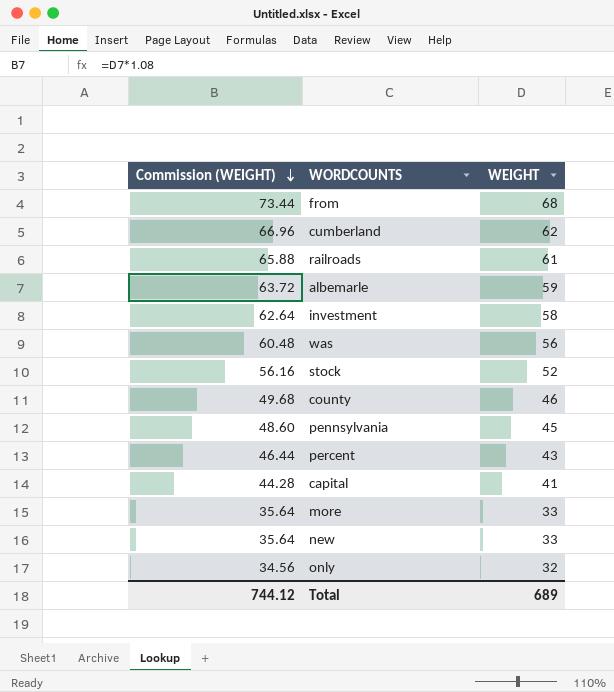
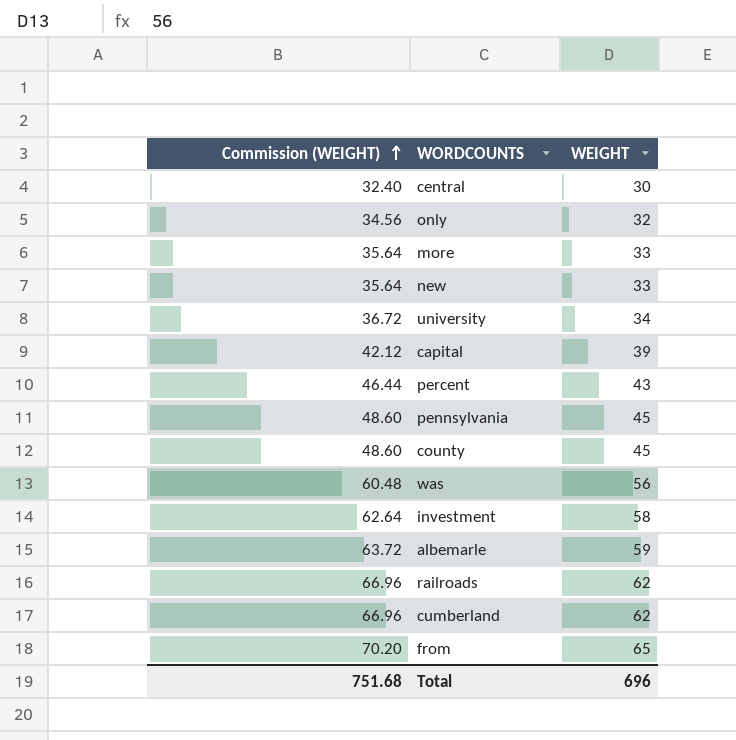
row order: Commission (WEIGHT) descending -> Commission (WEIGHT) ascending
row stock: 56.16 | 52 -> none
row central: none -> 32.40 | 30
row university: none -> 36.72 | 34
capital | Commission (WEIGHT): 44.28 -> 42.12
capital | WEIGHT: 41 -> 39
county | Commission (WEIGHT): 49.68 -> 48.60
county | WEIGHT: 46 -> 45
railroads | Commission (WEIGHT): 65.88 -> 66.96
railroads | WEIGHT: 61 -> 62
from | Commission (WEIGHT): 73.44 -> 70.20
from | WEIGHT: 68 -> 65
Total | Commission (WEIGHT): 744.12 -> 751.68
Total | WEIGHT: 689 -> 696

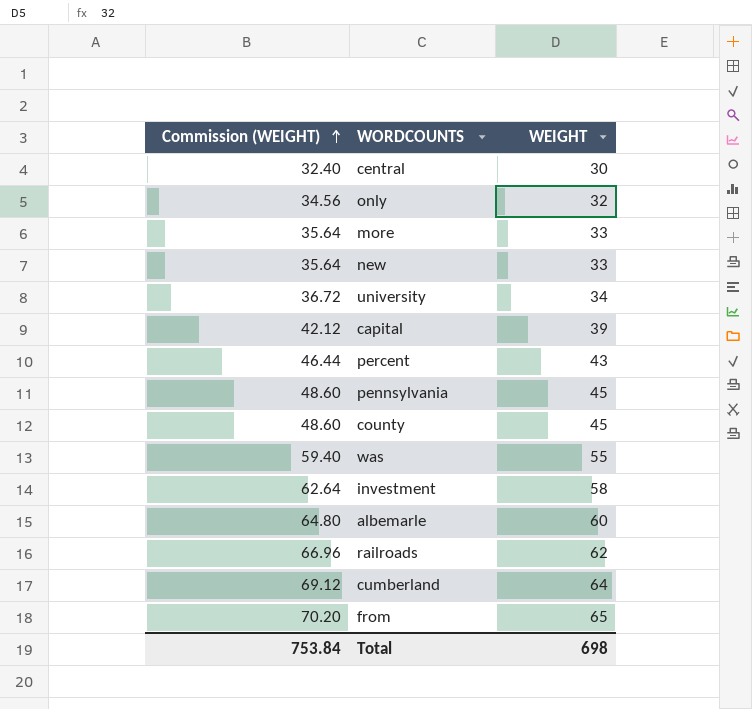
was | Commission (WEIGHT): 60.48 -> 59.40
was | WEIGHT: 56 -> 55
albemarle | Commission (WEIGHT): 63.72 -> 64.80
albemarle | WEIGHT: 59 -> 60
cumberland | Commission (WEIGHT): 66.96 -> 69.12
cumberland | WEIGHT: 62 -> 64
Total | Commission (WEIGHT): 751.68 -> 753.84
Total | WEIGHT: 696 -> 698

